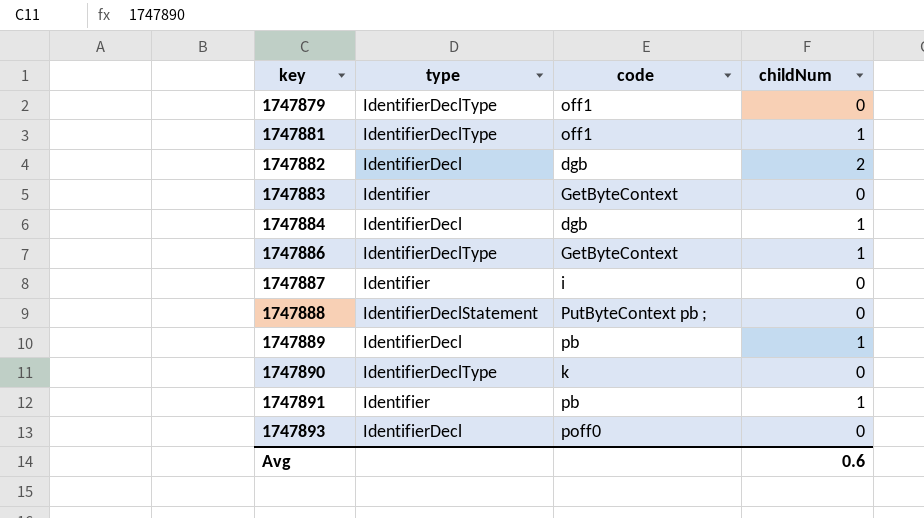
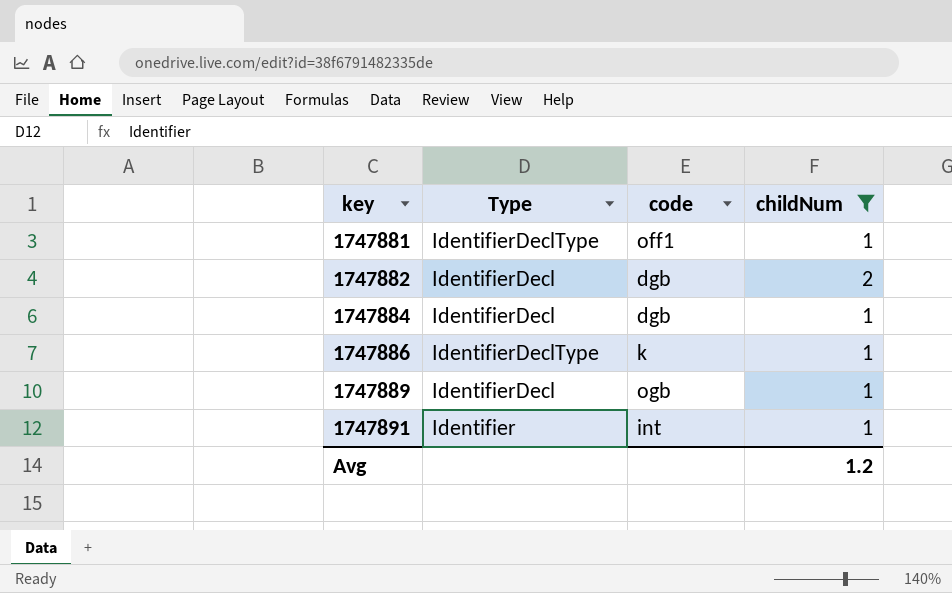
filter: none -> childNum != 0
column name: type -> Type
1747886 | code: GetByteContext -> k
1747889 | code: pb -> ogb
1747891 | code: pb -> int
Avg | childNum: 0.6 -> 1.2

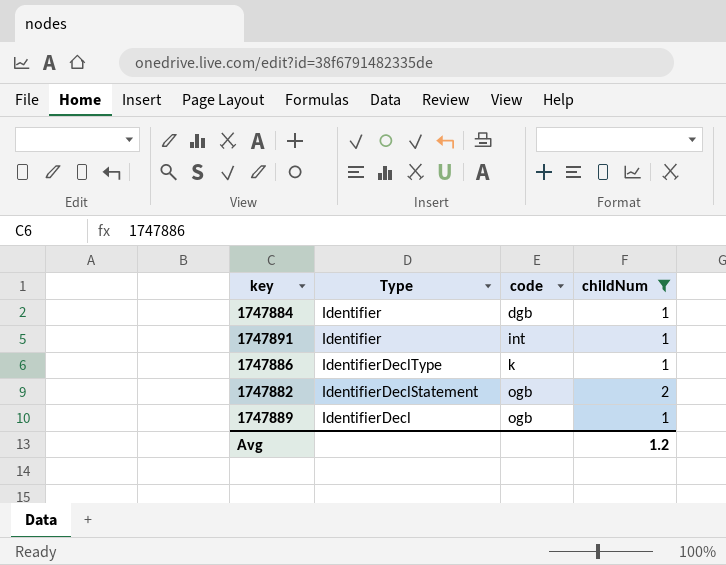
row order: key ascending -> code ascending
row 1747881: IdentifierDeclType | off1 | 1 -> none
1747884 | Type: IdentifierDecl -> Identifier
1747882 | Type: IdentifierDecl -> IdentifierDeclStatement
1747882 | code: dgb -> ogb

